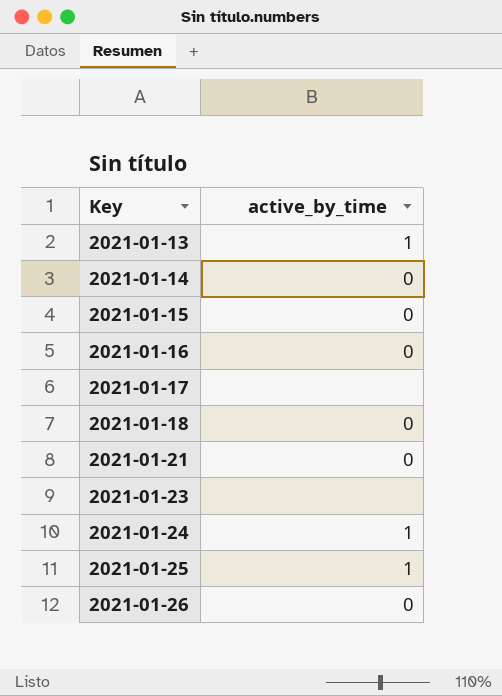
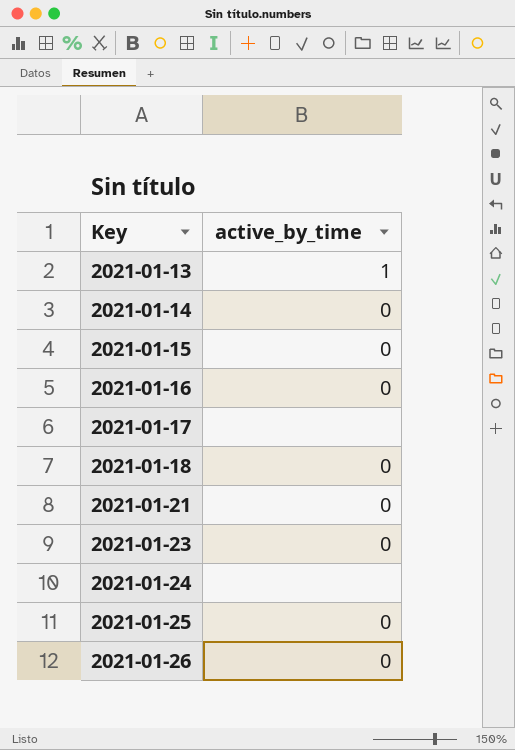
2021-01-23 | active_by_time: none -> 0
2021-01-24 | active_by_time: 1 -> none
2021-01-25 | active_by_time: 1 -> 0

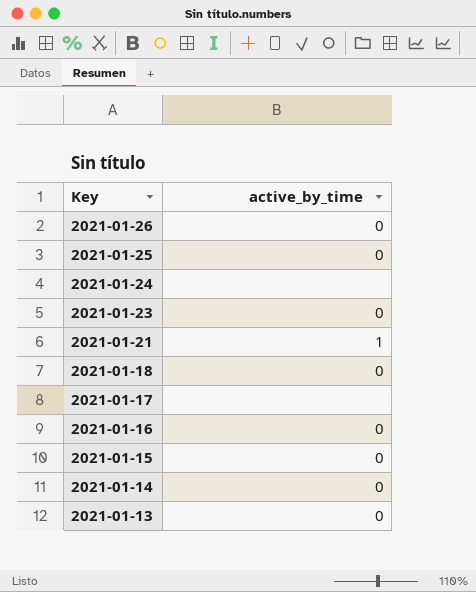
row order: Key ascending -> Key descending
2021-01-21 | active_by_time: 0 -> 1
2021-01-13 | active_by_time: 1 -> 0

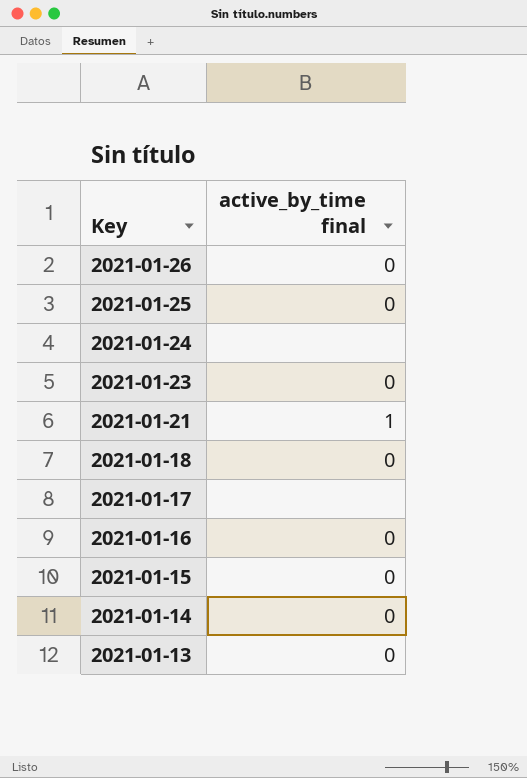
column name: active_by_time -> active_by_time final

